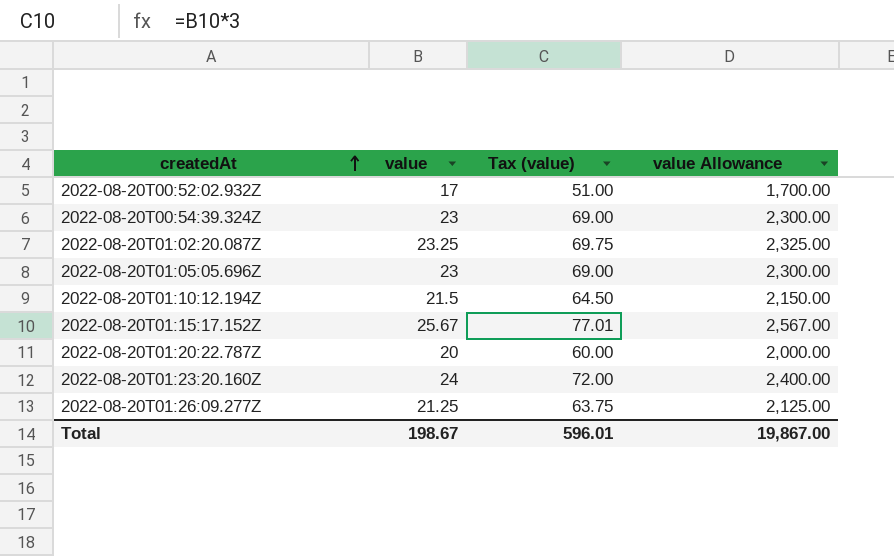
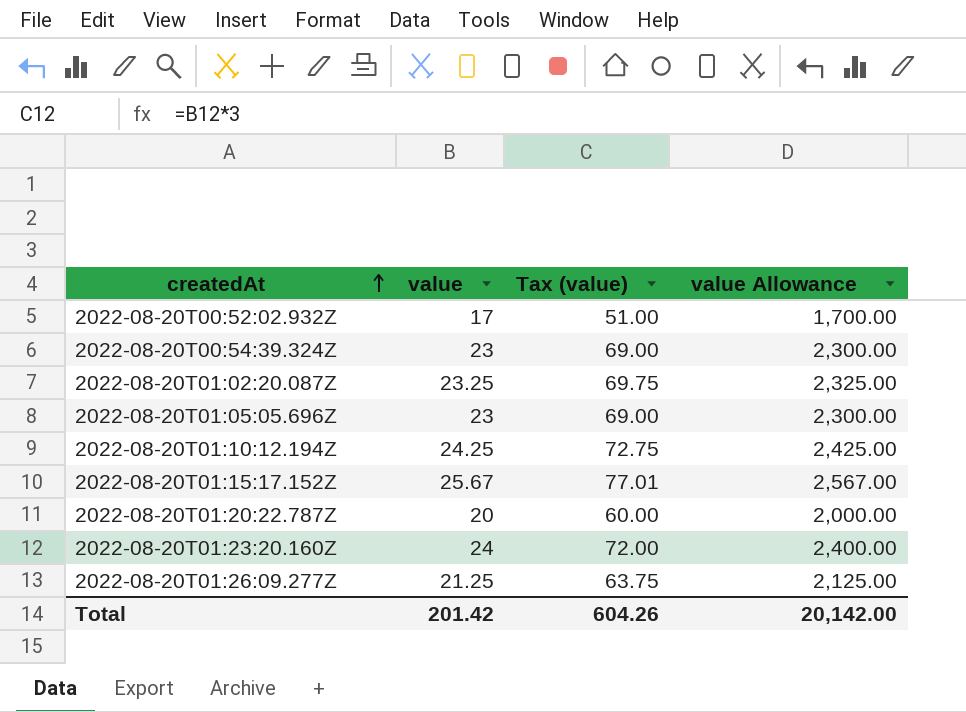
2022-08-20T01:10:12.194Z | value: 21.5 -> 24.25
2022-08-20T01:10:12.194Z | Tax (value): 64.50 -> 72.75
2022-08-20T01:10:12.194Z | value Allowance: 2,150.00 -> 2,425.00
Total | value: 198.67 -> 201.42
Total | Tax (value): 596.01 -> 604.26
Total | value Allowance: 19,867.00 -> 20,142.00

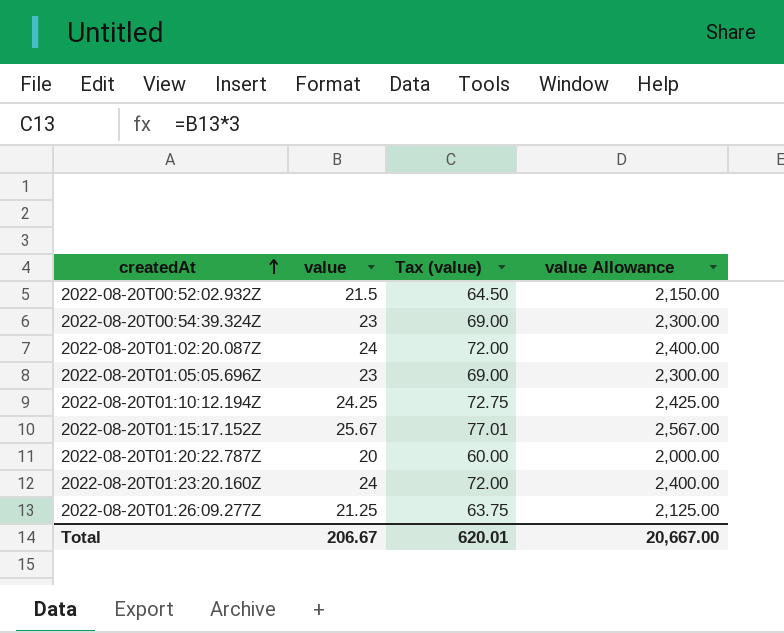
2022-08-20T00:52:02.932Z | value: 17 -> 21.5
2022-08-20T00:52:02.932Z | Tax (value): 51.00 -> 64.50
2022-08-20T00:52:02.932Z | value Allowance: 1,700.00 -> 2,150.00
2022-08-20T01:02:20.087Z | value: 23.25 -> 24
2022-08-20T01:02:20.087Z | Tax (value): 69.75 -> 72.00
2022-08-20T01:02:20.087Z | value Allowance: 2,325.00 -> 2,400.00
Total | value: 201.42 -> 206.67
Total | Tax (value): 604.26 -> 620.01
Total | value Allowance: 20,142.00 -> 20,667.00

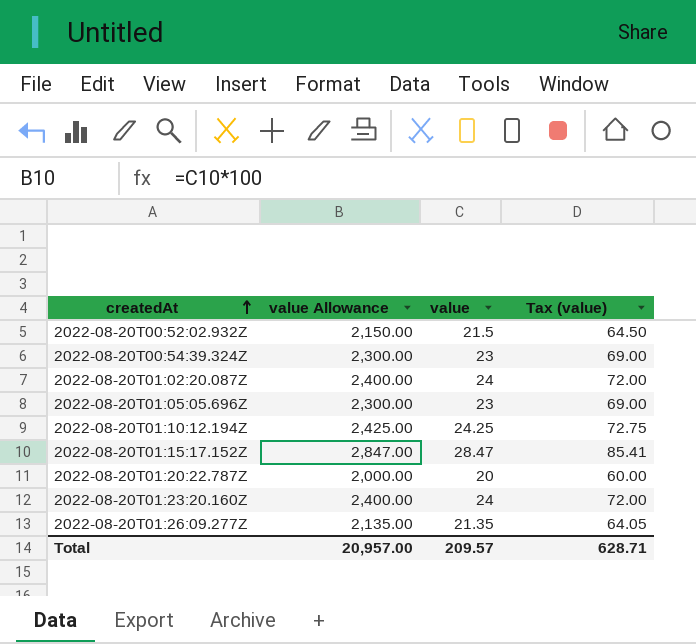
column value Allowance | position: 4 -> 2
2022-08-20T01:15:17.152Z | value Allowance: 2,567.00 -> 2,847.00
2022-08-20T01:15:17.152Z | value: 25.67 -> 28.47
2022-08-20T01:15:17.152Z | Tax (value): 77.01 -> 85.41
2022-08-20T01:26:09.277Z | value Allowance: 2,125.00 -> 2,135.00
2022-08-20T01:26:09.277Z | value: 21.25 -> 21.35
2022-08-20T01:26:09.277Z | Tax (value): 63.75 -> 64.05
Total | value Allowance: 20,667.00 -> 20,957.00
Total | value: 206.67 -> 209.57
Total | Tax (value): 620.01 -> 628.71

